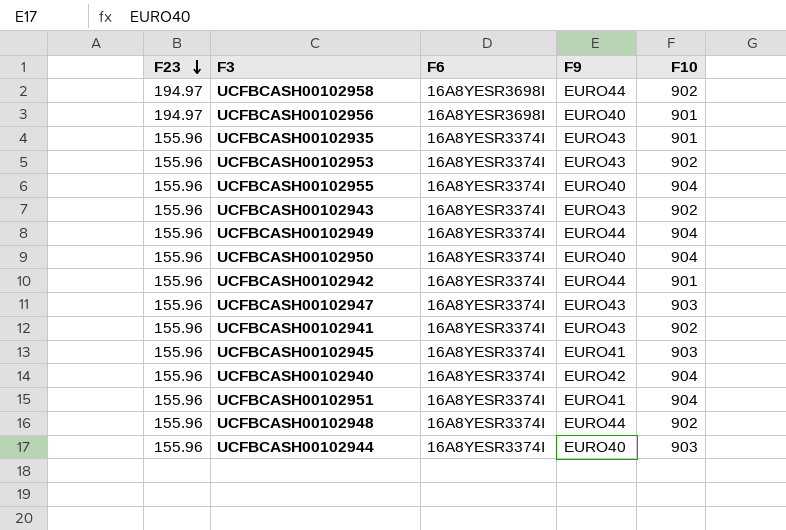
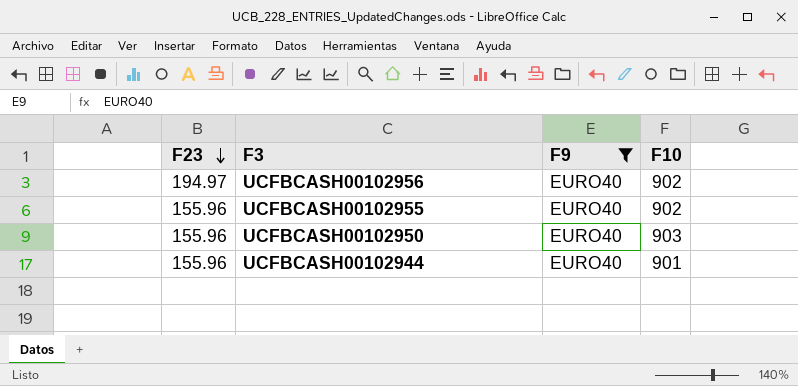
filter: none -> F9 = EURO40
column F6 | position: 3 -> none
UCFBCASH00102956 | F10: 901 -> 902
UCFBCASH00102955 | F10: 904 -> 902
UCFBCASH00102950 | F10: 904 -> 903
UCFBCASH00102944 | F10: 903 -> 901

